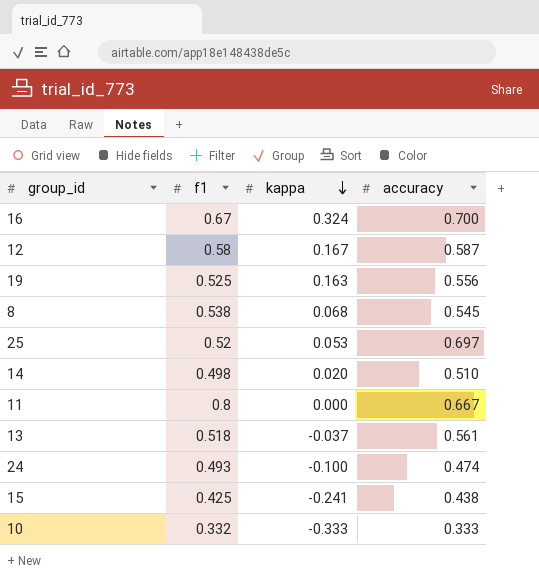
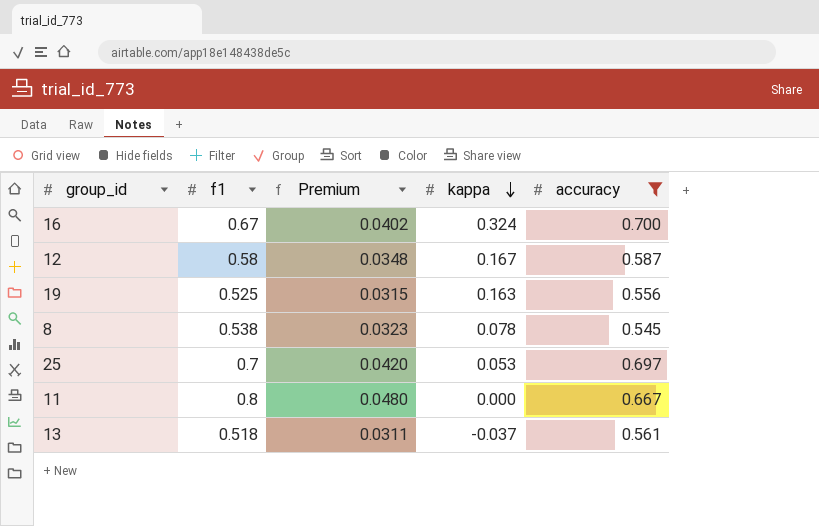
filter: none -> accuracy >= 0.545
column Premium | formula: none -> [f1] * 0.06
8 | kappa: 0.068 -> 0.078
25 | f1: 0.52 -> 0.7

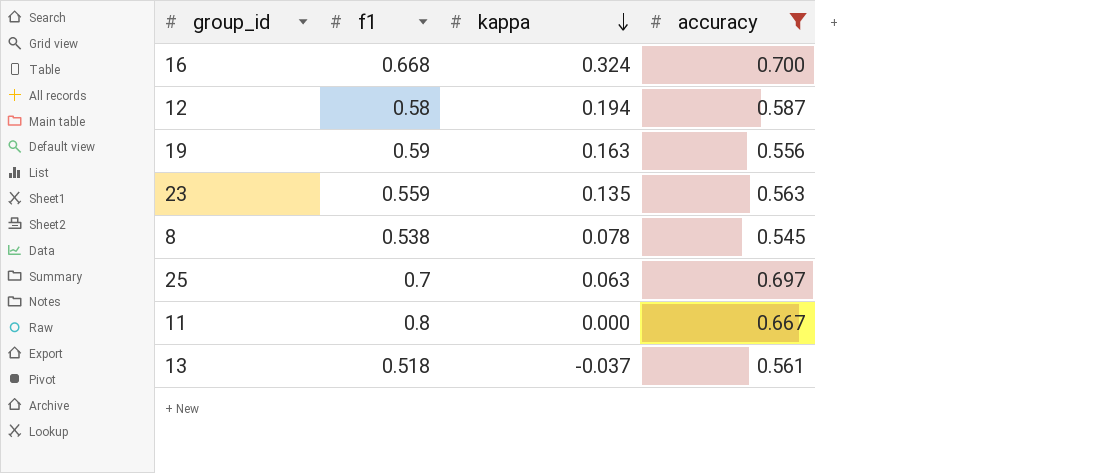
column Premium | formula: [f1] * 0.06 -> none
16 | f1: 0.67 -> 0.668
12 | kappa: 0.167 -> 0.194
19 | f1: 0.525 -> 0.59
row 23: none -> 0.559 | 0.135 | 0.563
25 | kappa: 0.053 -> 0.063

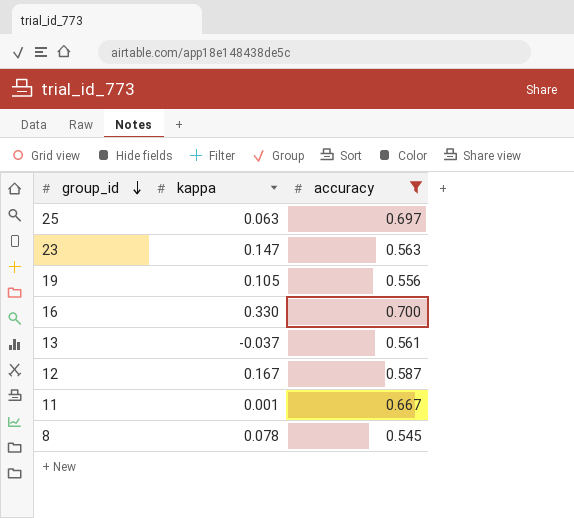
row order: kappa descending -> group_id descending
column f1 | position: 2 -> none
23 | kappa: 0.135 -> 0.147
19 | kappa: 0.163 -> 0.105
16 | kappa: 0.324 -> 0.330
12 | kappa: 0.194 -> 0.167
11 | kappa: 0.000 -> 0.001

